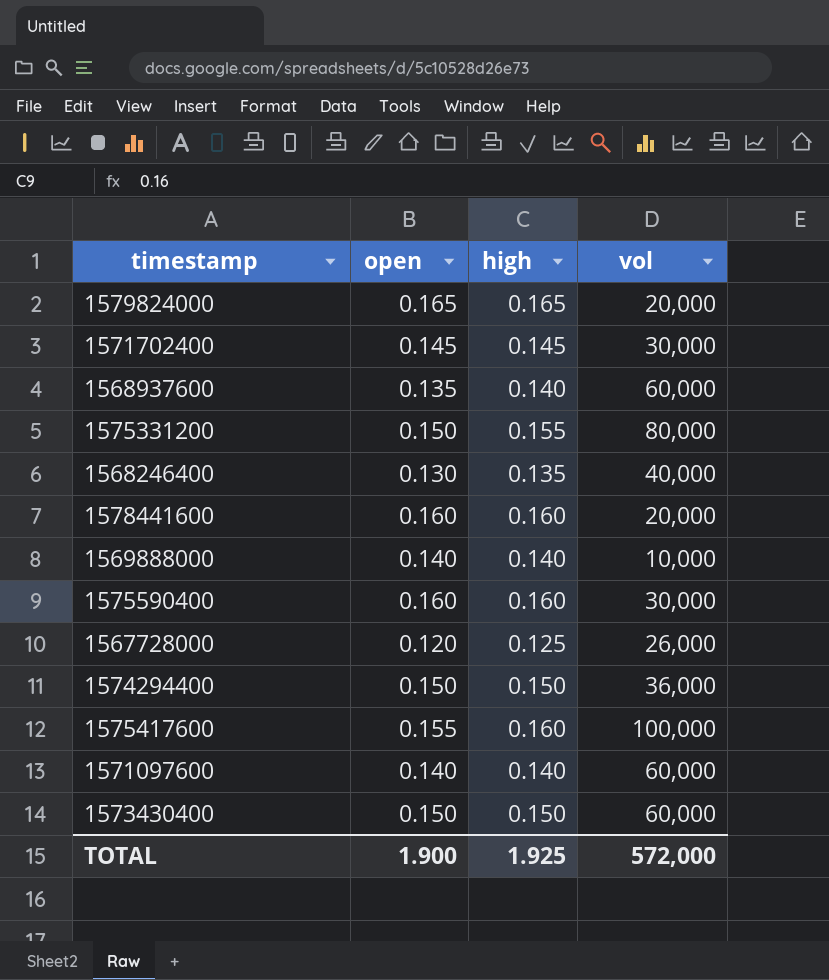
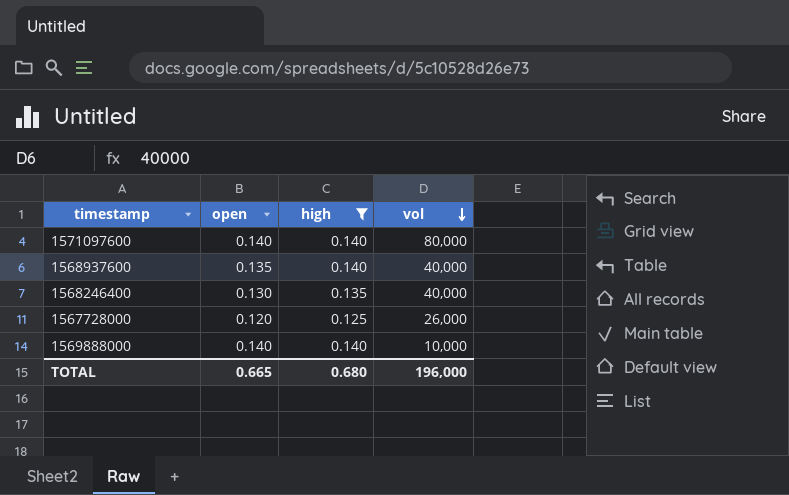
filter: none -> high <= 0.140
row order: none -> vol descending
1571097600 | vol: 60,000 -> 80,000
1568937600 | vol: 60,000 -> 40,000
TOTAL | open: 1.900 -> 0.665
TOTAL | high: 1.925 -> 0.680
TOTAL | vol: 572,000 -> 196,000

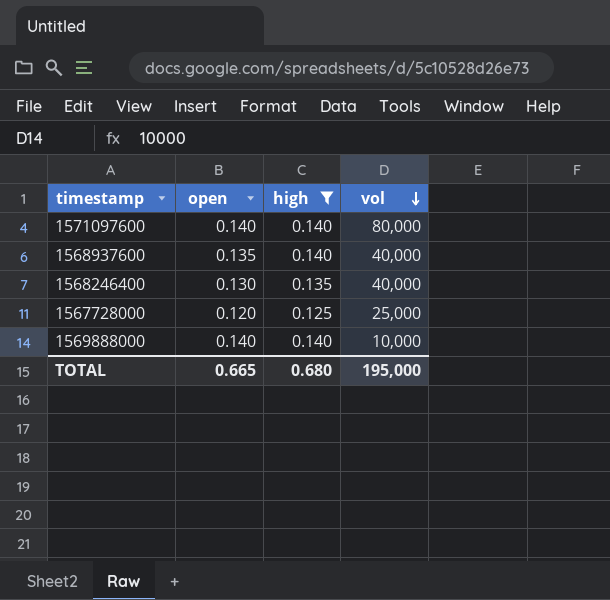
1567728000 | vol: 26,000 -> 25,000
TOTAL | vol: 196,000 -> 195,000

